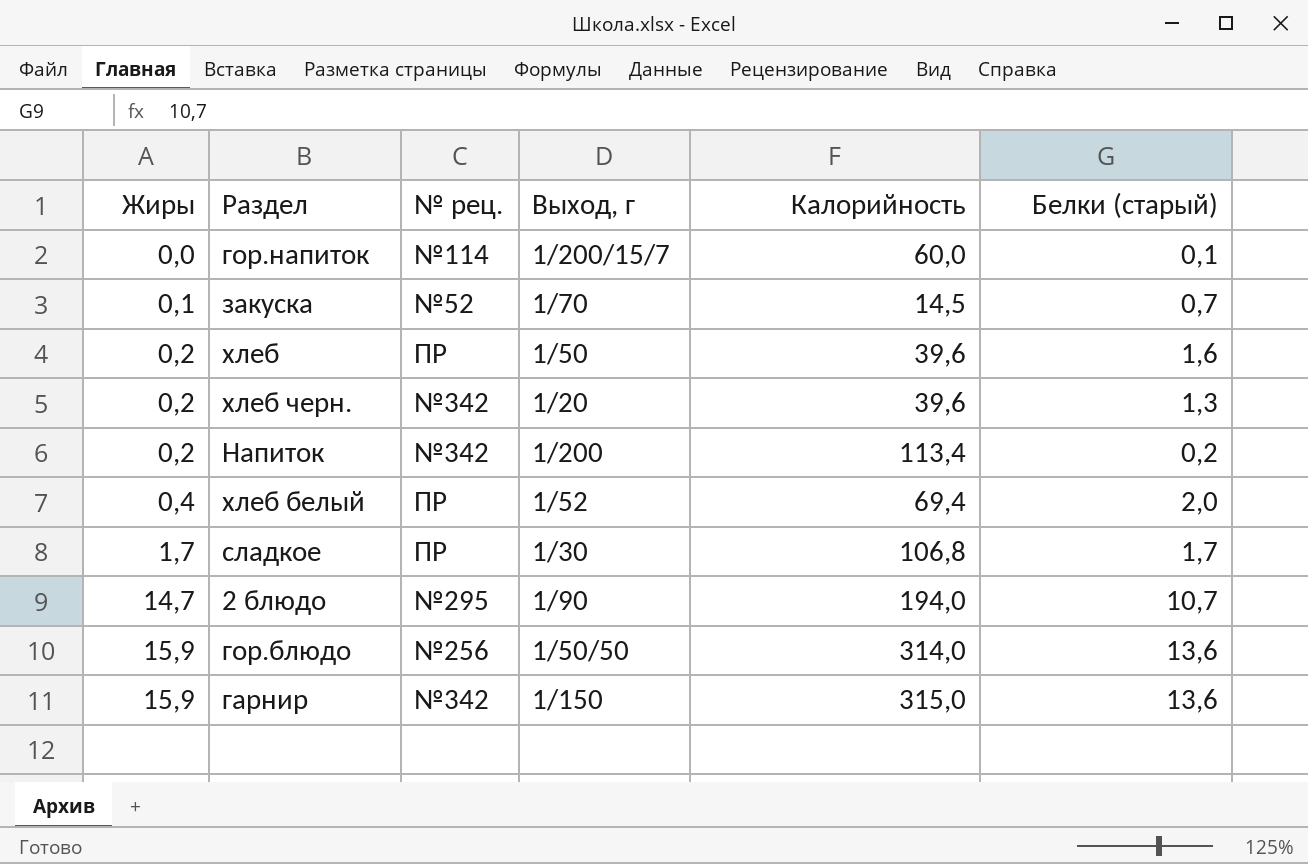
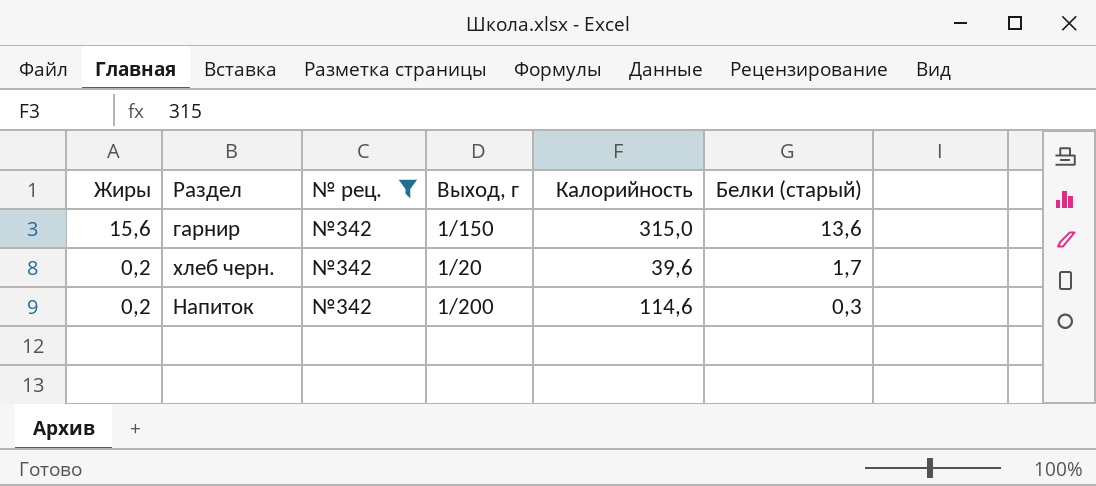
filter: none -> № рец. = №342
row order: Жиры ascending -> Жиры descending
гарнир | Жиры: 15,9 -> 15,6
хлеб черн. | Белки (старый): 1,3 -> 1,7
Напиток | Калорийность: 113,4 -> 114,6
Напиток | Белки (старый): 0,2 -> 0,3

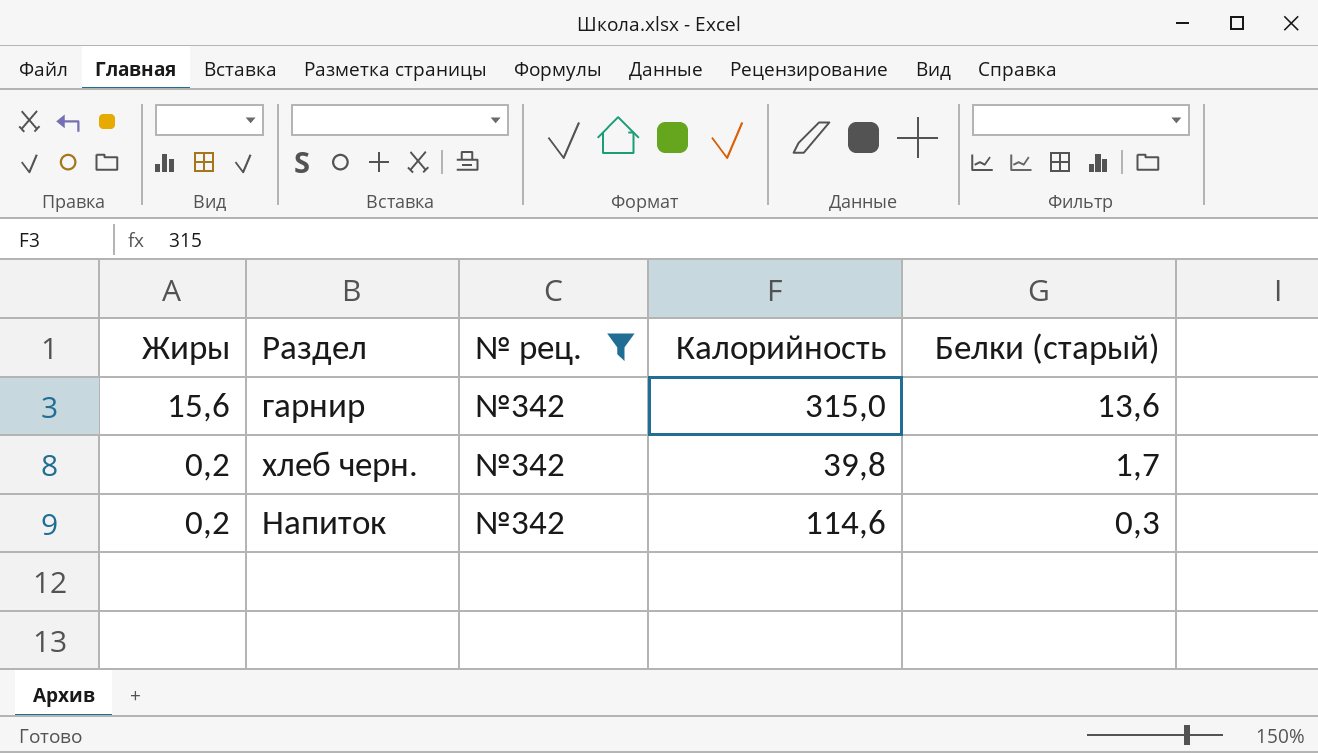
column Выход, г | position: 4 -> none
хлеб черн. | Калорийность: 39,6 -> 39,8

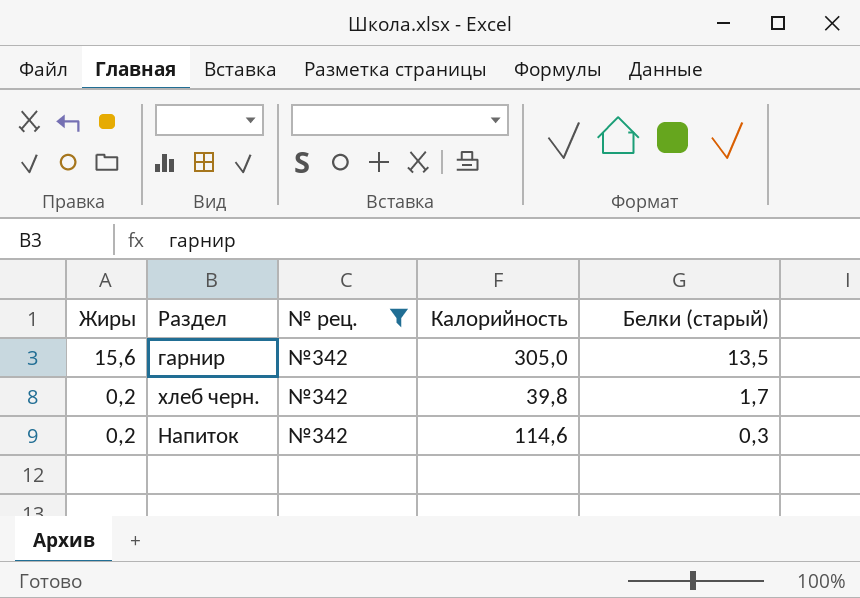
гарнир | Калорийность: 315,0 -> 305,0
гарнир | Белки (старый): 13,6 -> 13,5

